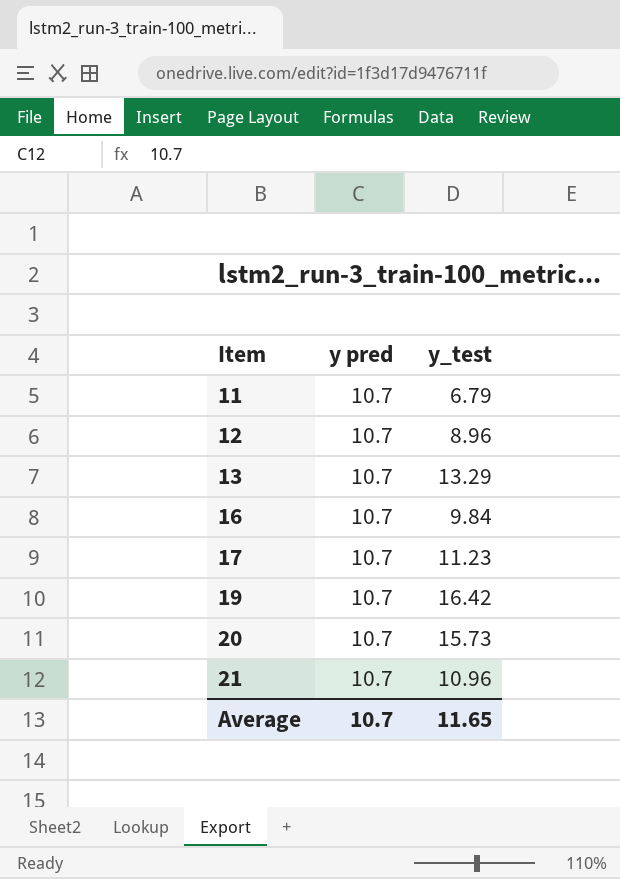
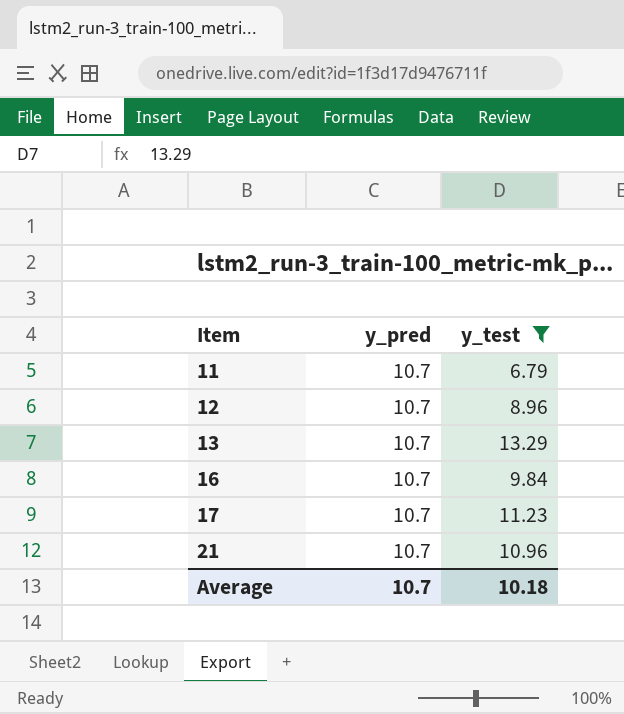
filter: none -> y_test <= 13.29
column name: y pred -> y_pred
Average | y_test: 11.65 -> 10.18

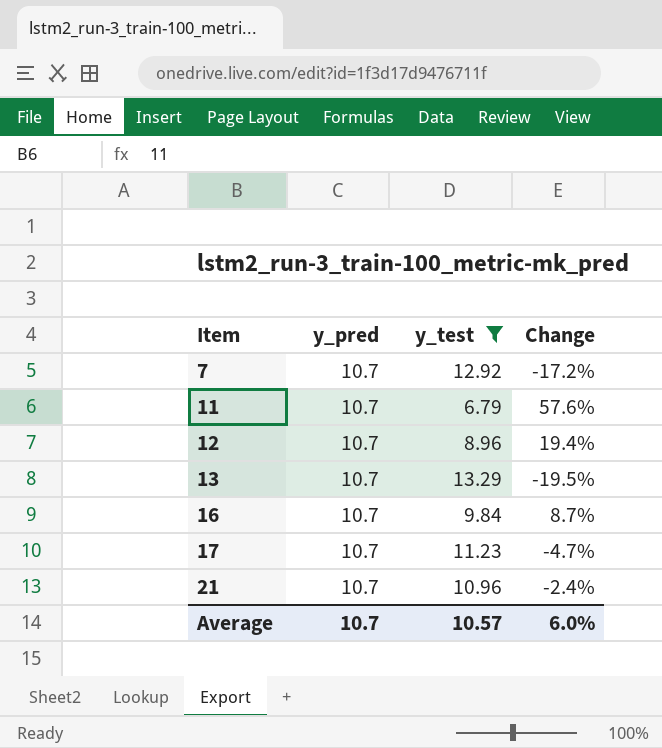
column Change | formula: none -> ([y_pred] - [y_test]) / [y_test]
row 7: none -> 10.7 | 12.92 | -17.2%
Average | y_test: 10.18 -> 10.57

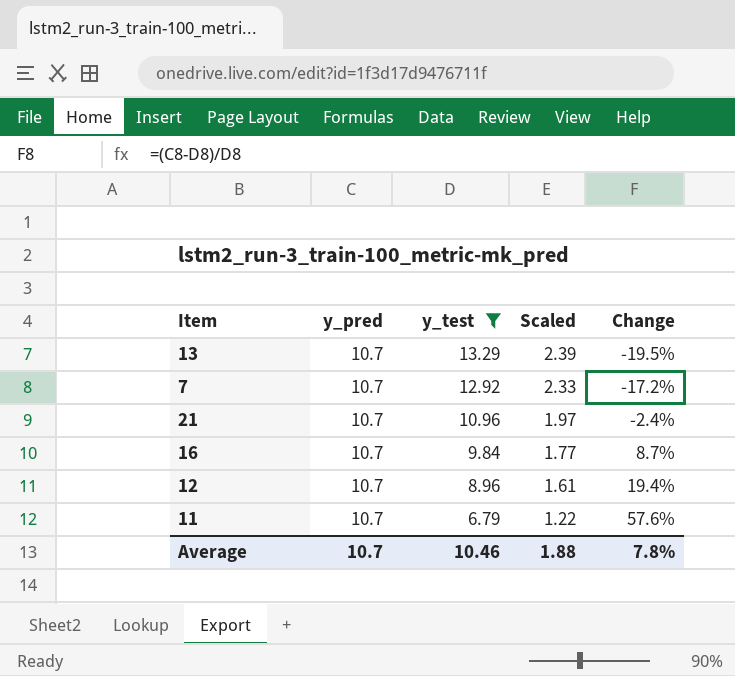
row order: Item ascending -> y_test descending
column Scaled | formula: none -> [y_test] * 0.18
row 17: 10.7 | 11.23 | -4.7% -> none
Average | y_test: 10.57 -> 10.46
Average | Change: 6.0% -> 7.8%

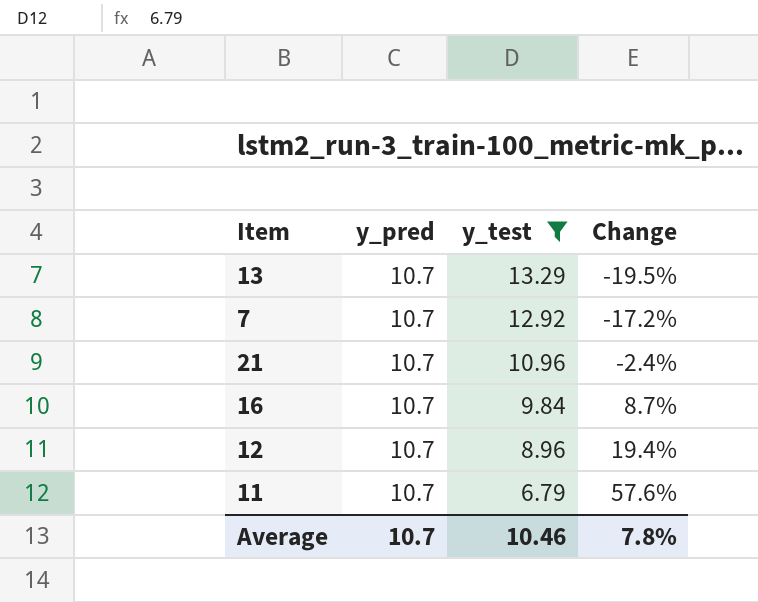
column Scaled | formula: [y_test] * 0.18 -> none

